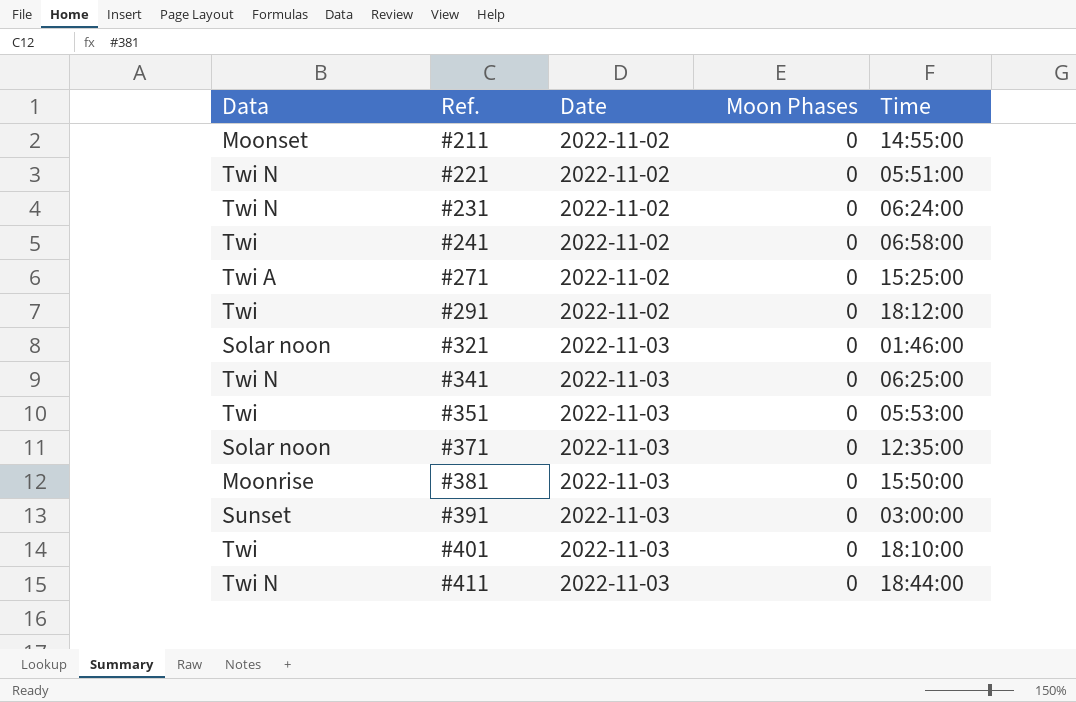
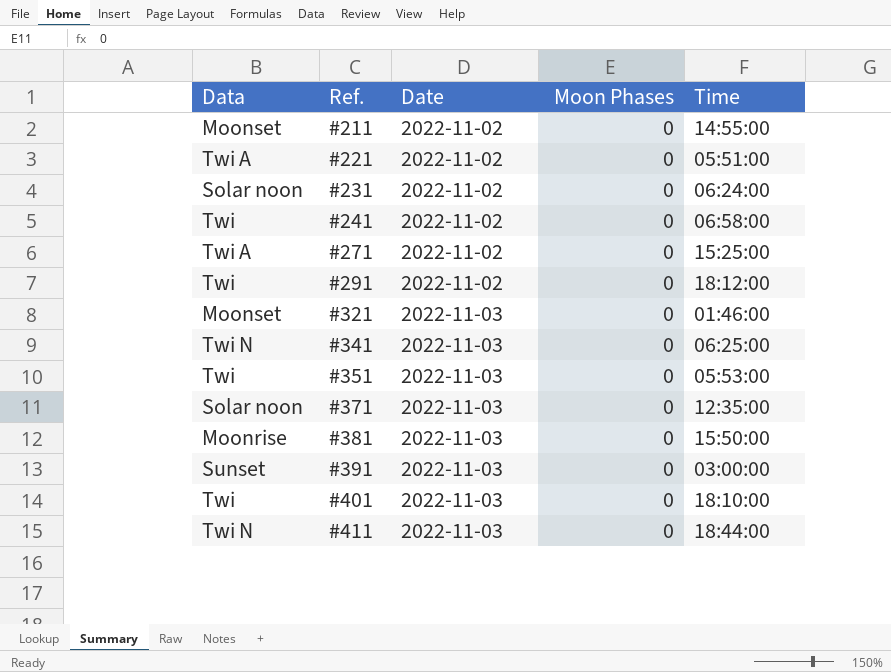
#221 | Data: Twi N -> Twi A
#231 | Data: Twi N -> Solar noon
#321 | Data: Solar noon -> Moonset

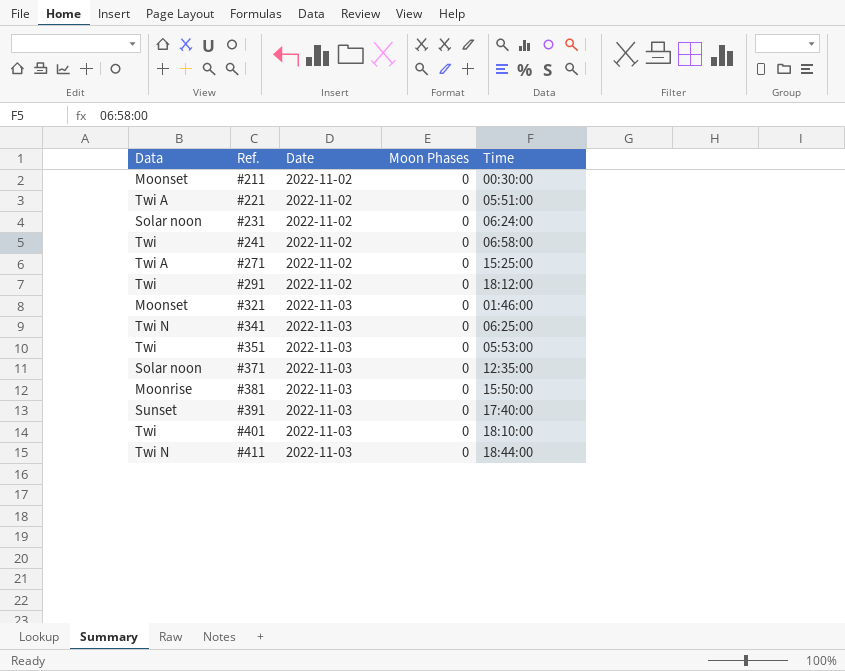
#211 | Time: 14:55:00 -> 00:30:00
#391 | Time: 03:00:00 -> 17:40:00

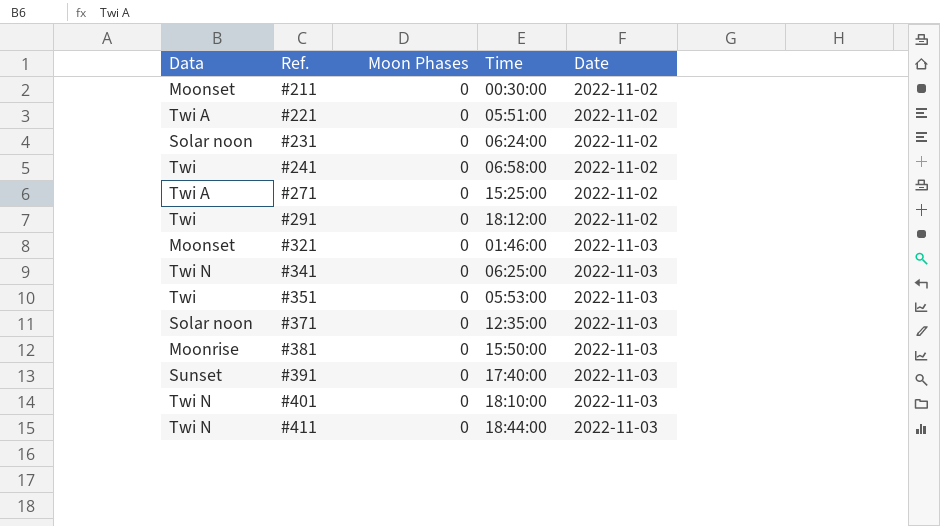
column Date | position: 3 -> 5
#401 | Data: Twi -> Twi N

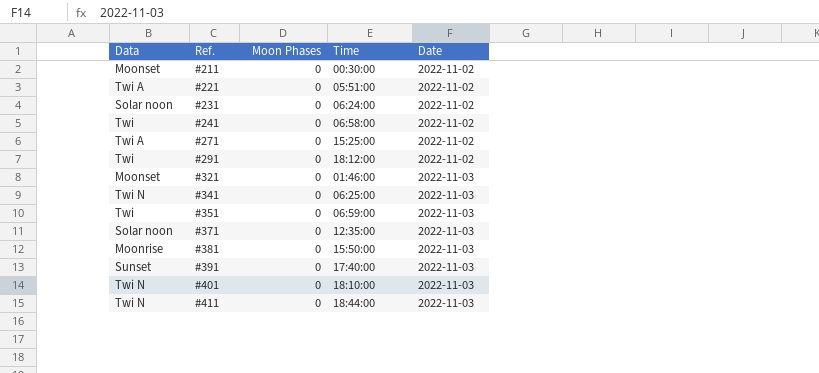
#351 | Time: 05:53:00 -> 06:59:00

